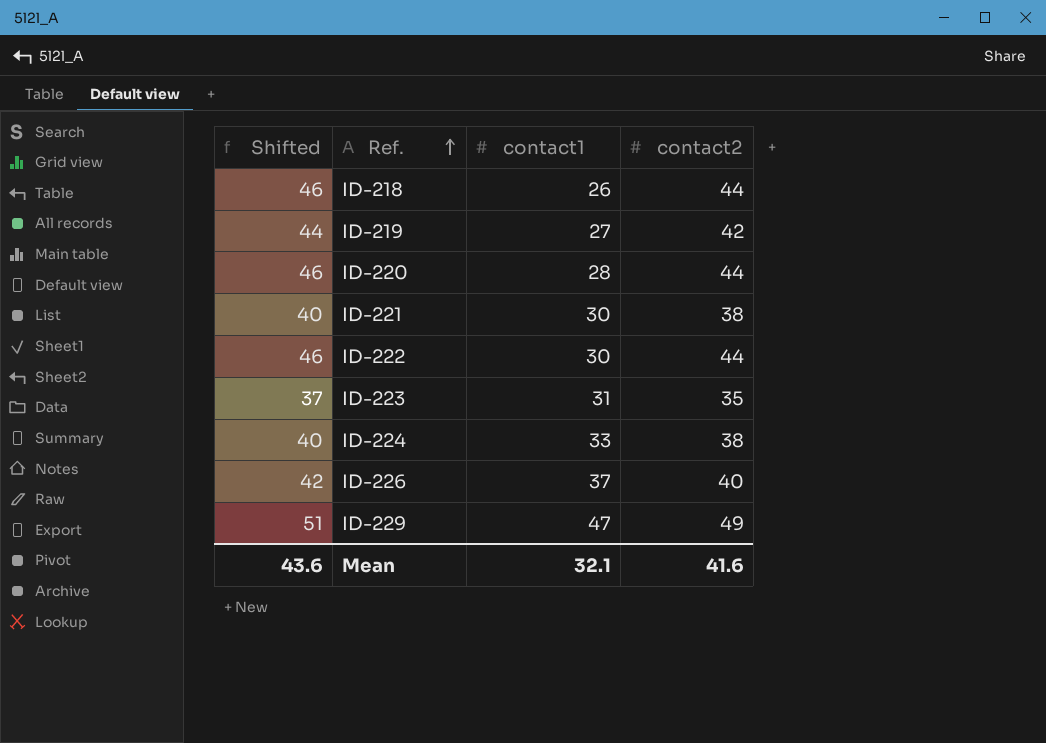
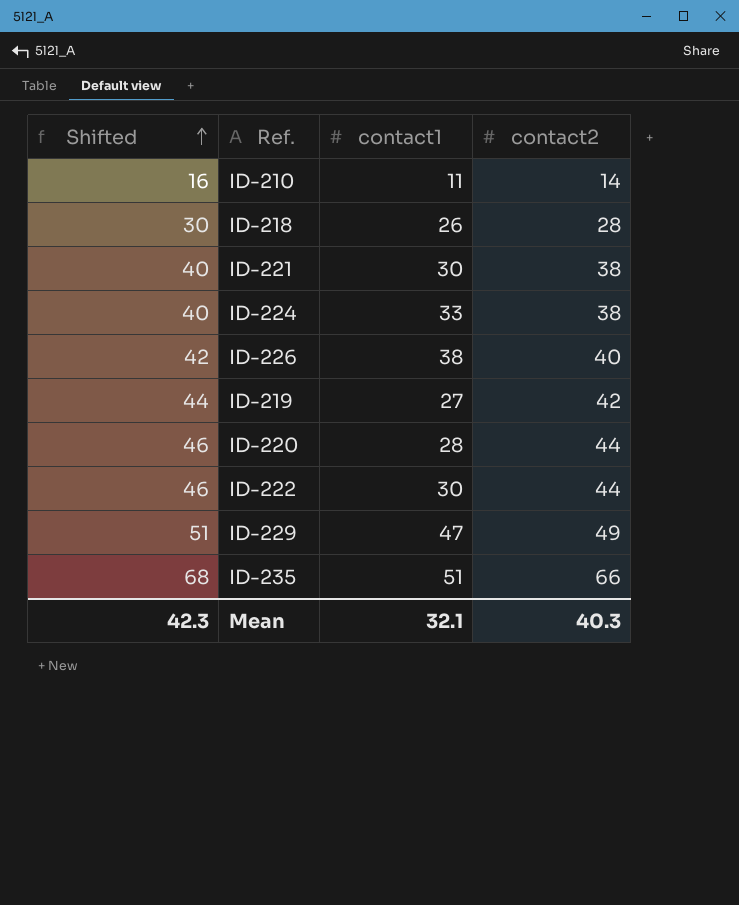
row order: Ref. ascending -> Shifted ascending
row ID-223: 37 | 31 | 35 -> none
row ID-210: none -> 16 | 11 | 14
ID-218 | Shifted: 46 -> 30
ID-218 | contact2: 44 -> 28
ID-226 | contact1: 37 -> 38
row ID-235: none -> 68 | 51 | 66
Mean | Shifted: 43.6 -> 42.3
Mean | contact2: 41.6 -> 40.3

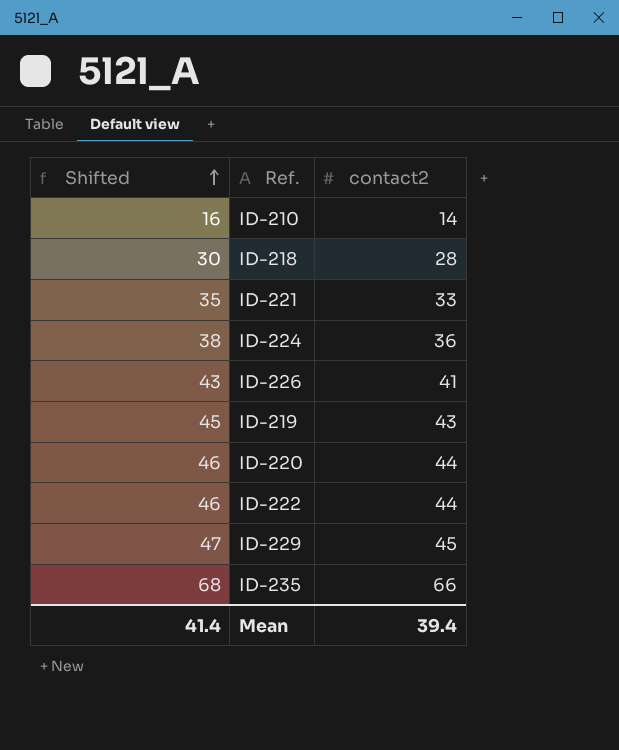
column contact1 | position: 3 -> none
ID-221 | Shifted: 40 -> 35
ID-221 | contact2: 38 -> 33
ID-224 | Shifted: 40 -> 38
ID-224 | contact2: 38 -> 36
ID-226 | Shifted: 42 -> 43
ID-226 | contact2: 40 -> 41
ID-219 | Shifted: 44 -> 45
ID-219 | contact2: 42 -> 43
ID-229 | Shifted: 51 -> 47
ID-229 | contact2: 49 -> 45
Mean | Shifted: 42.3 -> 41.4
Mean | contact2: 40.3 -> 39.4

